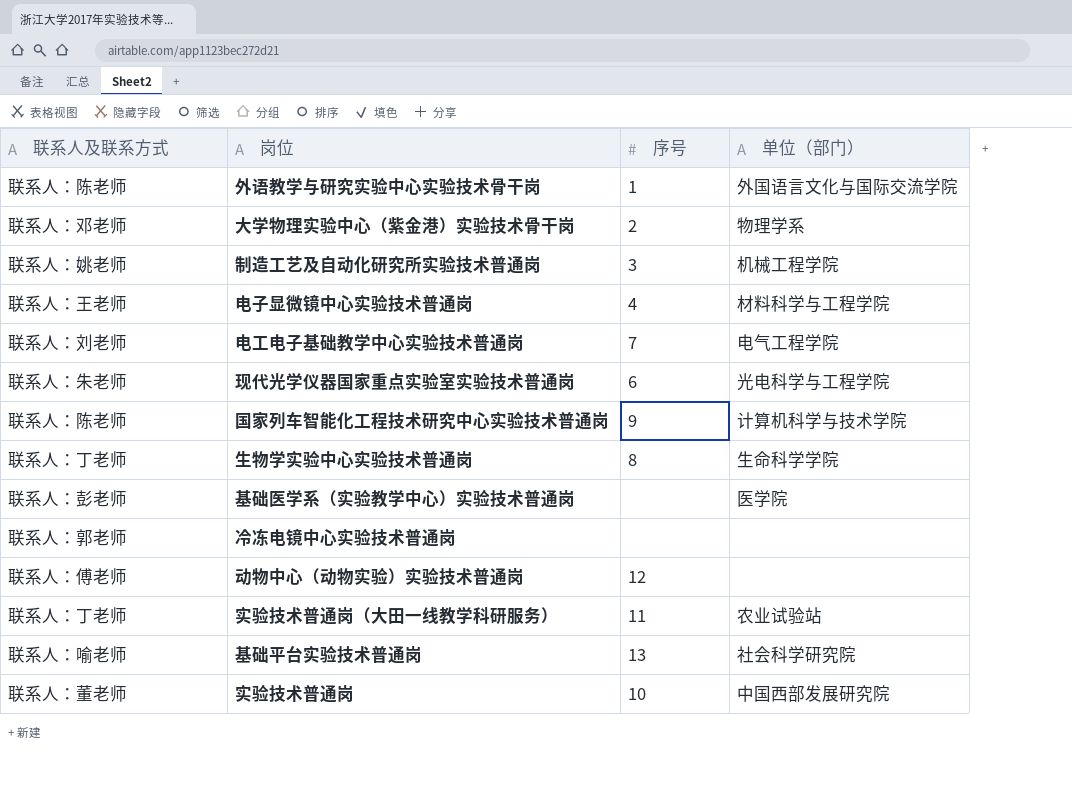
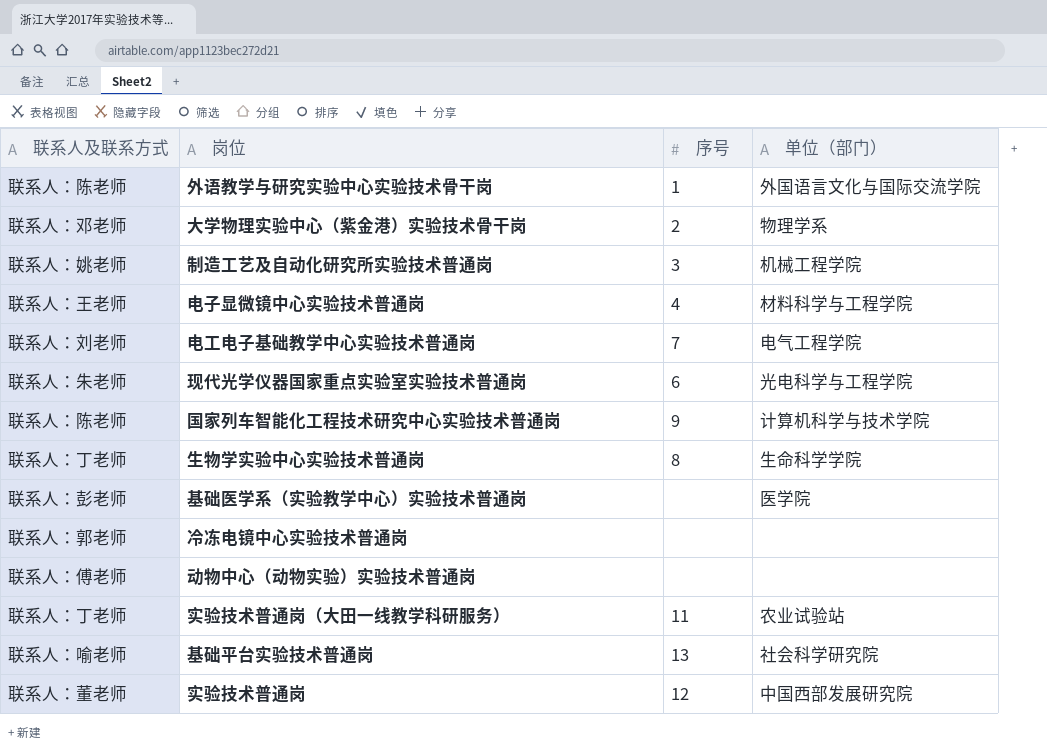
动物中心（动物实验）实验技术普通岗 | 序号: 12 -> none
实验技术普通岗 | 序号: 10 -> 12

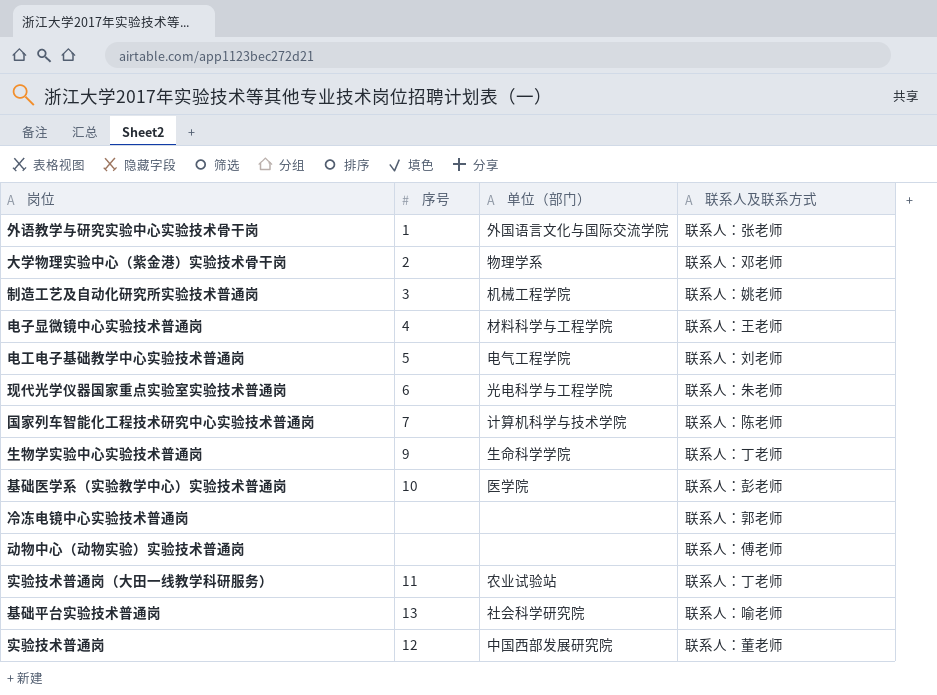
column 联系人及联系方式 | position: 1 -> 4
外语教学与研究实验中心实验技术骨干岗 | 联系人及联系方式: 联系人：陈老师 -> 联系人：张老师
电工电子基础教学中心实验技术普通岗 | 序号: 7 -> 5
国家列车智能化工程技术研究中心实验技术普通岗 | 序号: 9 -> 7
生物学实验中心实验技术普通岗 | 序号: 8 -> 9
基础医学系（实验教学中心）实验技术普通岗 | 序号: none -> 10

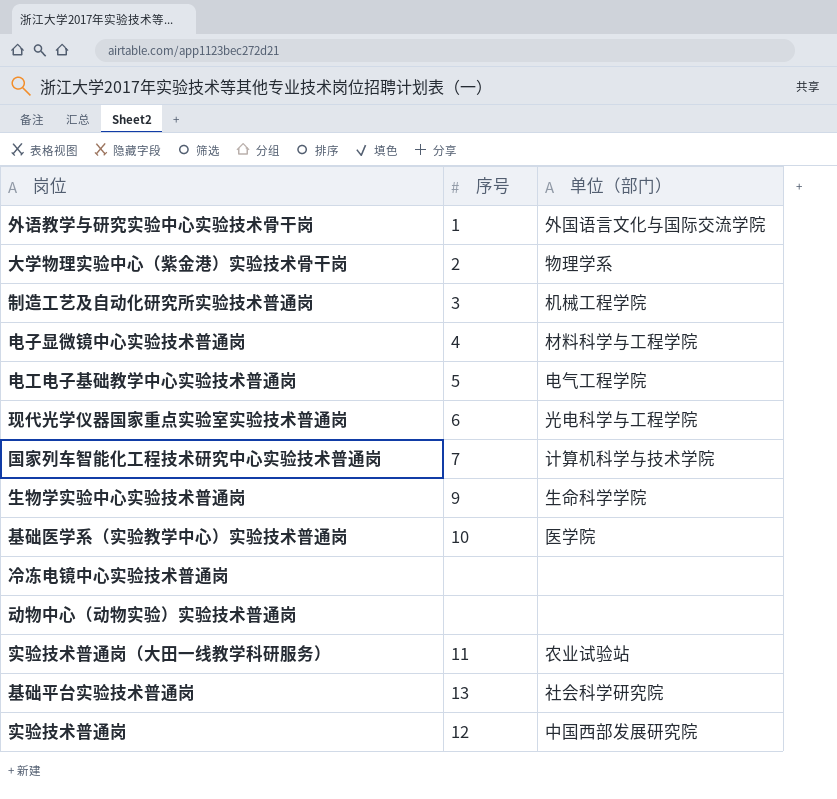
column 联系人及联系方式 | position: 4 -> none

